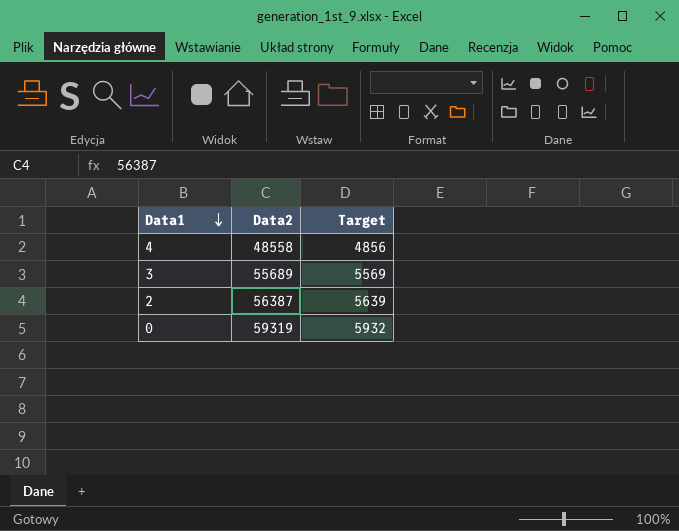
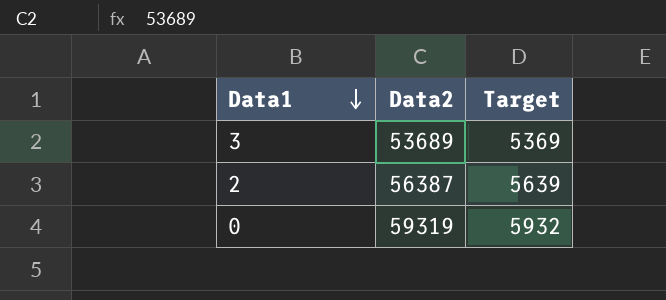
row 4: 48558 | 4856 -> none
3 | Data2: 55689 -> 53689
3 | Target: 5569 -> 5369

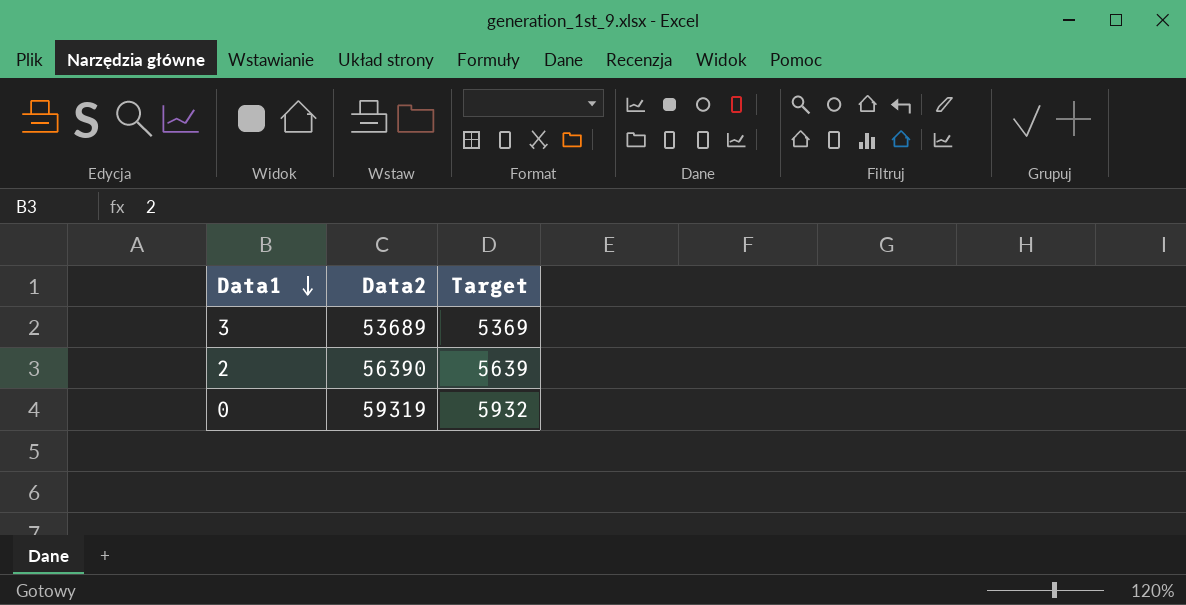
2 | Data2: 56387 -> 56390

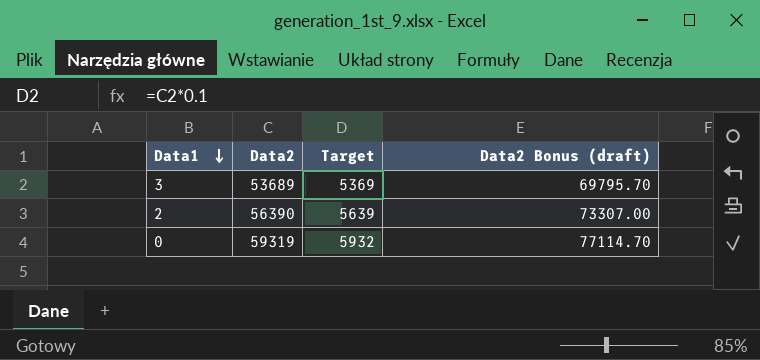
column Data2 Bonus (draft) | formula: none -> [Data2] * 1.3

